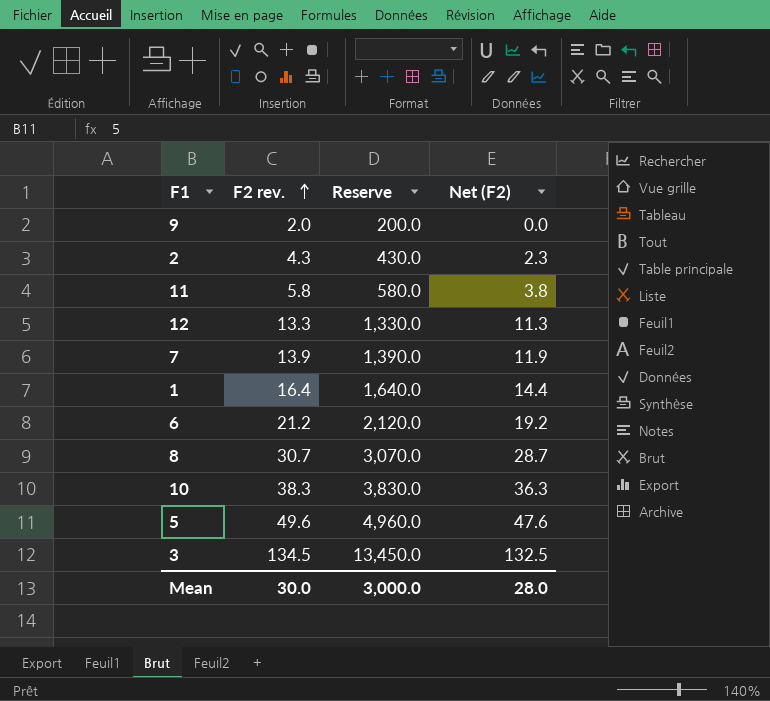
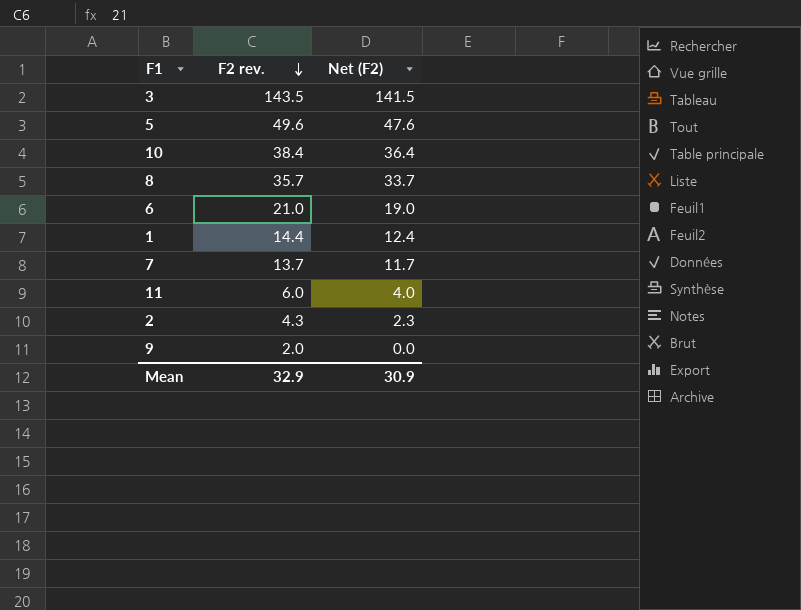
row order: F2 rev. ascending -> F2 rev. descending
column Reserve | formula: [F2 rev.] * 100 -> none
row 12: 13.3 | 1,330.0 | 11.3 -> none
3 | F2 rev.: 134.5 -> 143.5
3 | Net (F2): 132.5 -> 141.5
10 | F2 rev.: 38.3 -> 38.4
10 | Net (F2): 36.3 -> 36.4
8 | F2 rev.: 30.7 -> 35.7
8 | Net (F2): 28.7 -> 33.7
6 | F2 rev.: 21.2 -> 21.0
6 | Net (F2): 19.2 -> 19.0
1 | F2 rev.: 16.4 -> 14.4
1 | Net (F2): 14.4 -> 12.4
7 | F2 rev.: 13.9 -> 13.7
7 | Net (F2): 11.9 -> 11.7
11 | F2 rev.: 5.8 -> 6.0
11 | Net (F2): 3.8 -> 4.0
Mean | F2 rev.: 30.0 -> 32.9
Mean | Net (F2): 28.0 -> 30.9

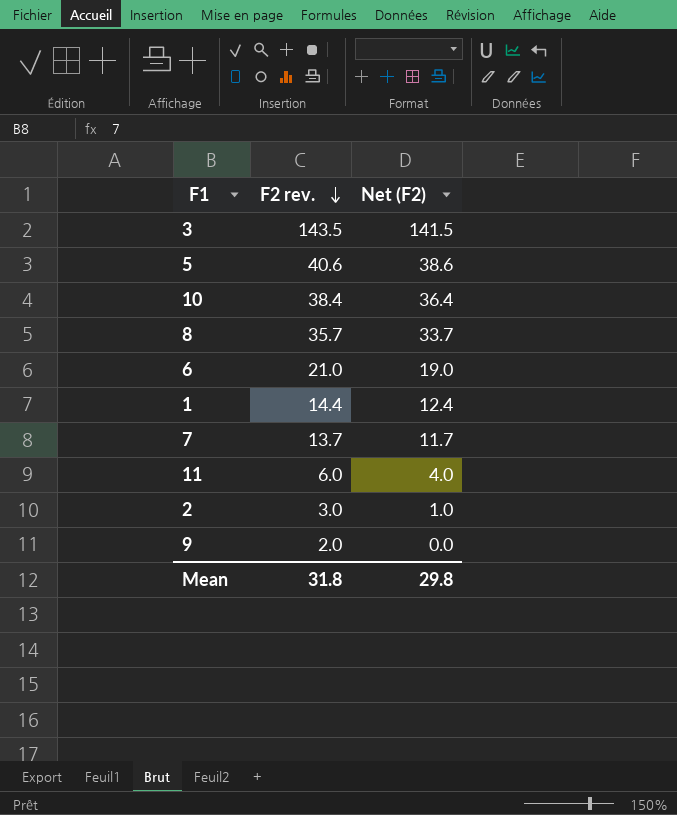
5 | F2 rev.: 49.6 -> 40.6
5 | Net (F2): 47.6 -> 38.6
2 | F2 rev.: 4.3 -> 3.0
2 | Net (F2): 2.3 -> 1.0
Mean | F2 rev.: 32.9 -> 31.8
Mean | Net (F2): 30.9 -> 29.8

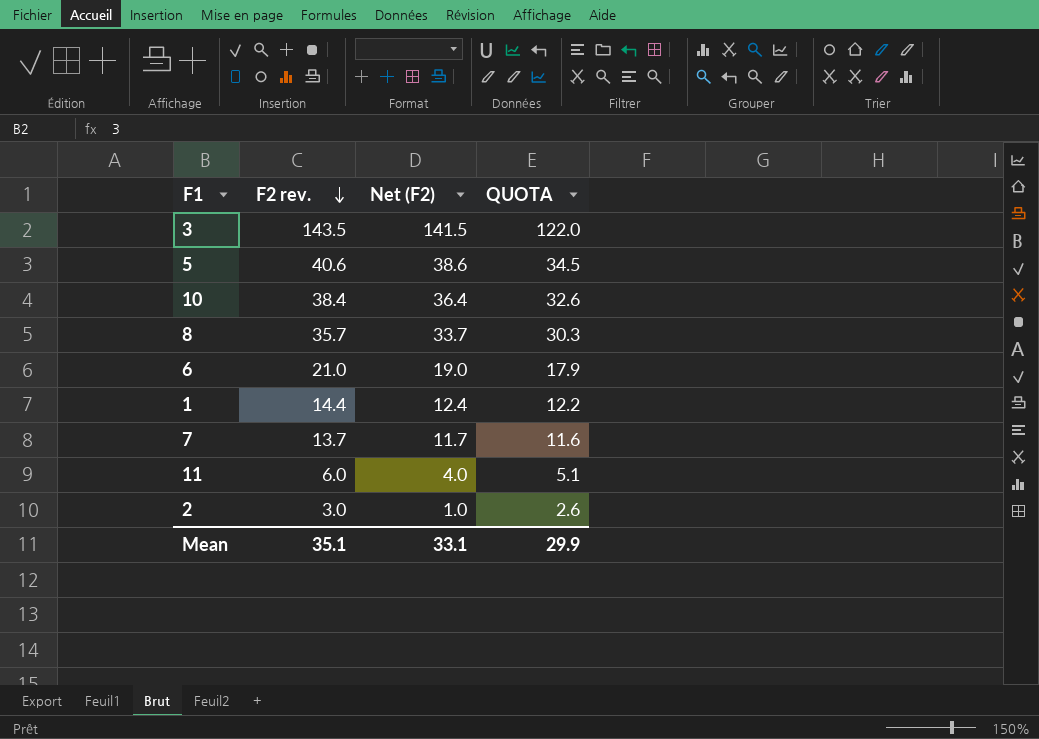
column QUOTA | formula: none -> [F2 rev.] * 0.85
row 9: 2.0 | 0.0 -> none
Mean | F2 rev.: 31.8 -> 35.1
Mean | Net (F2): 29.8 -> 33.1

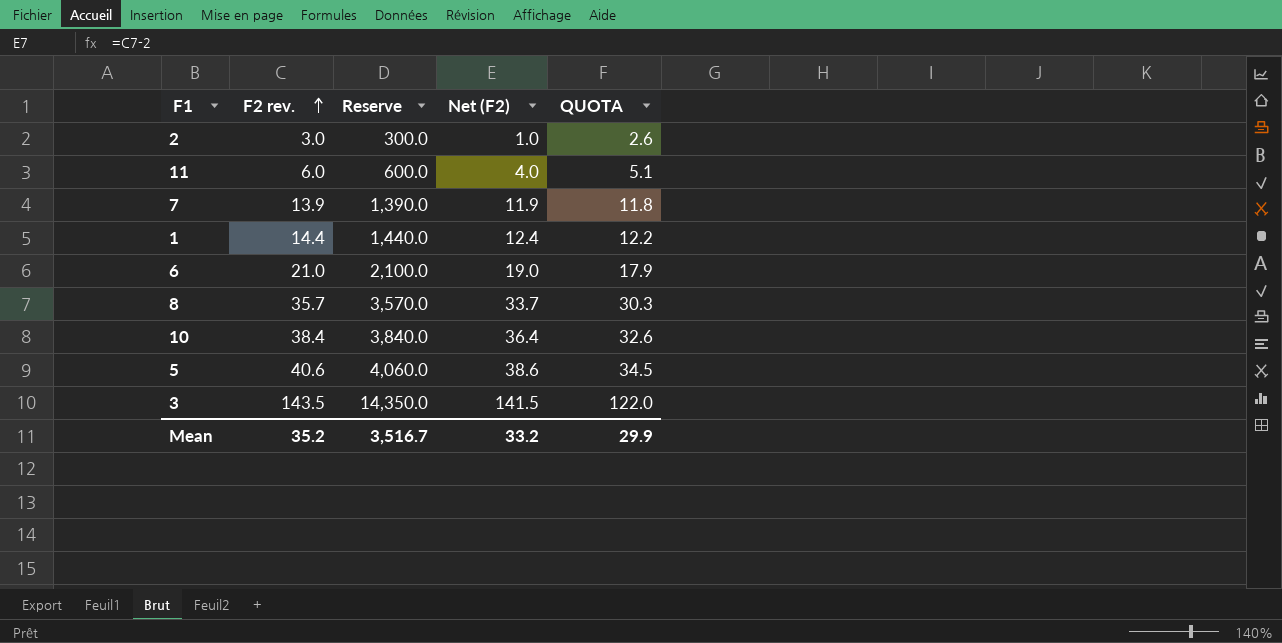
row order: F2 rev. descending -> F2 rev. ascending
column Reserve | formula: none -> [F2 rev.] * 100
7 | F2 rev.: 13.7 -> 13.9
7 | Net (F2): 11.7 -> 11.9
7 | QUOTA: 11.6 -> 11.8
Mean | F2 rev.: 35.1 -> 35.2
Mean | Net (F2): 33.1 -> 33.2

